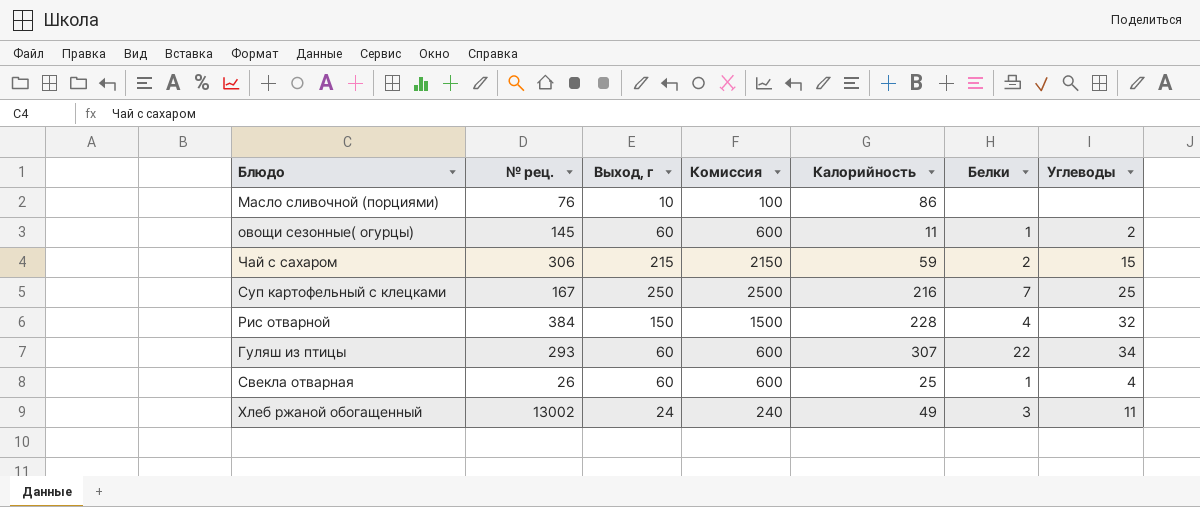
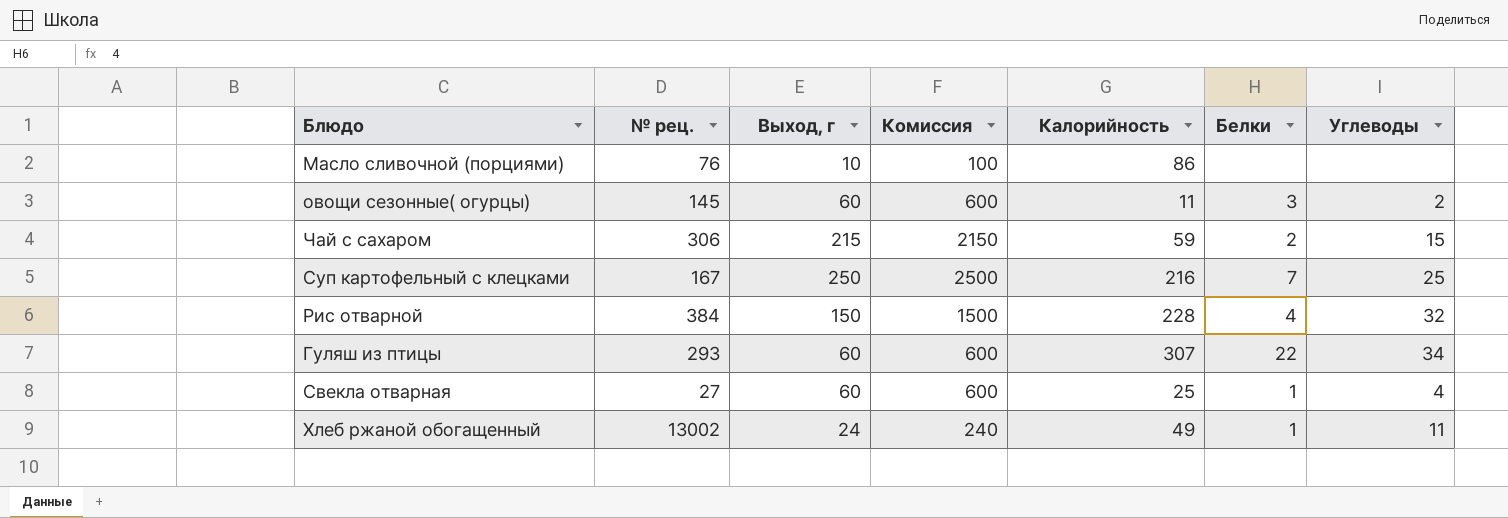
овощи сезонные( огурцы) | Белки: 1 -> 3
Свекла отварная | № рец.: 26 -> 27
Хлеб ржаной обогащенный | Белки: 3 -> 1

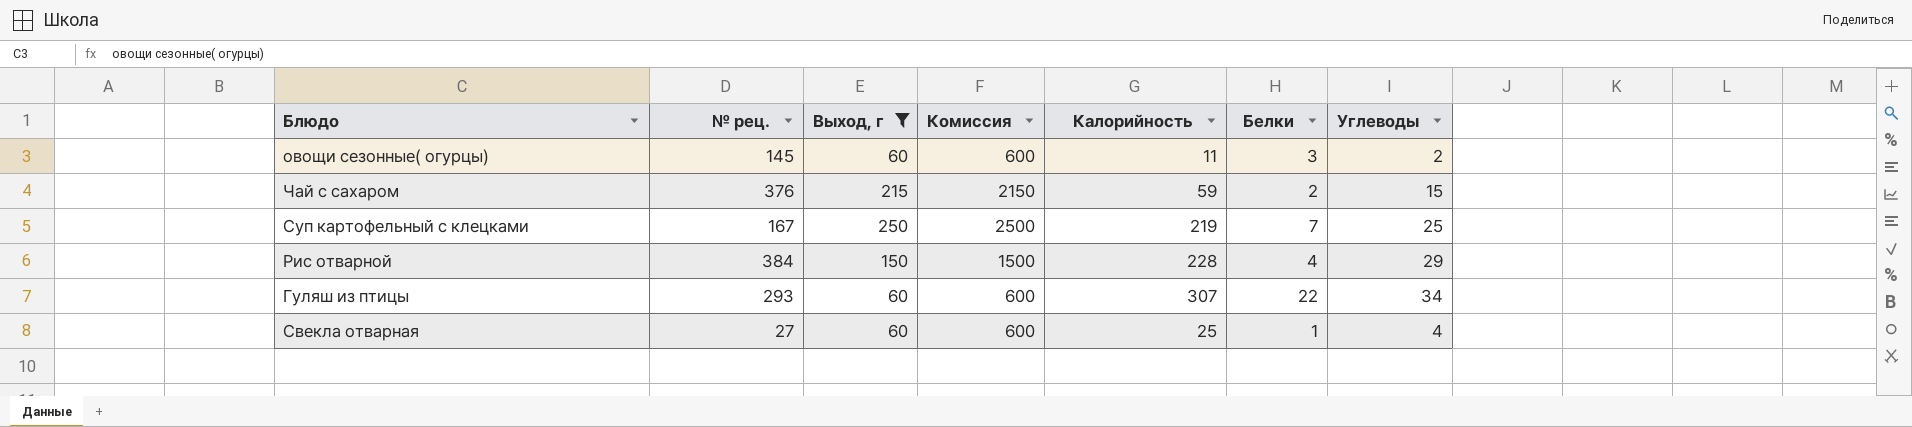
filter: none -> Выход, г >= 60
Чай с сахаром | № рец.: 306 -> 376
Суп картофельный с клецками | Калорийность: 216 -> 219
Рис отварной | Углеводы: 32 -> 29

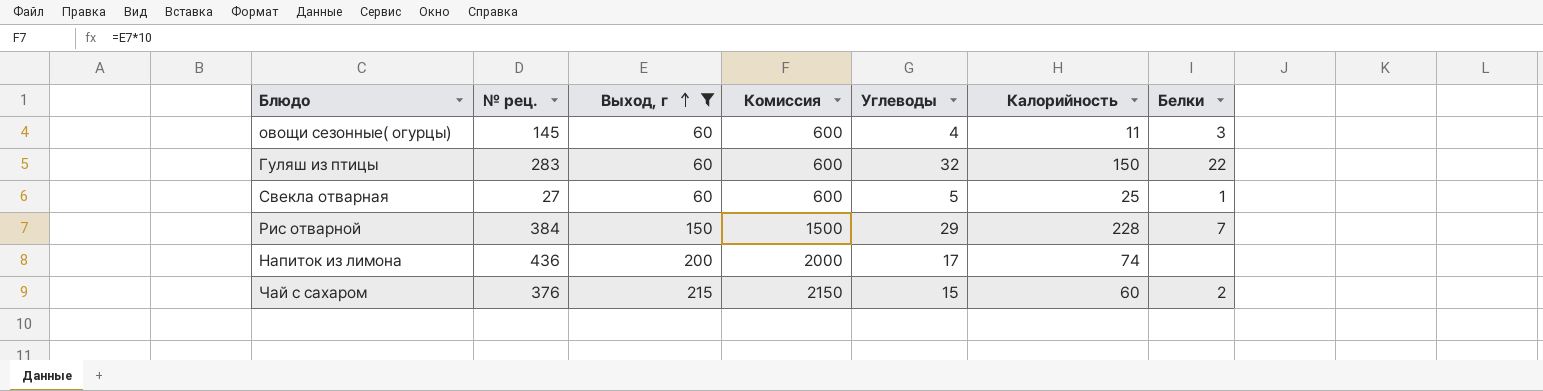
row order: none -> Выход, г ascending
column Углеводы | position: 7 -> 5
row Суп картофельный с клецками: 167 | 250 | 2500 | 219 | 7 | 25 -> none
овощи сезонные( огурцы) | Углеводы: 2 -> 4
Гуляш из птицы | № рец.: 293 -> 283
Гуляш из птицы | Углеводы: 34 -> 32
Гуляш из птицы | Калорийность: 307 -> 150
Свекла отварная | Углеводы: 4 -> 5
Рис отварной | Белки: 4 -> 7
row Напиток из лимона: none -> 436 | 200 | 2000 | 17 | 74 | none
Чай с сахаром | Калорийность: 59 -> 60

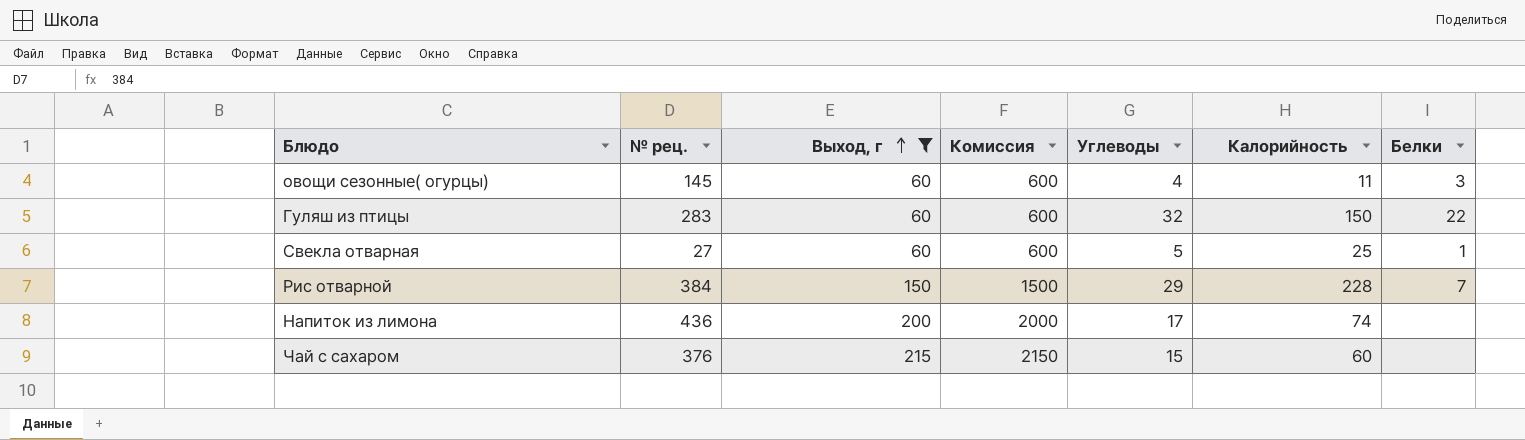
Чай с сахаром | Белки: 2 -> none

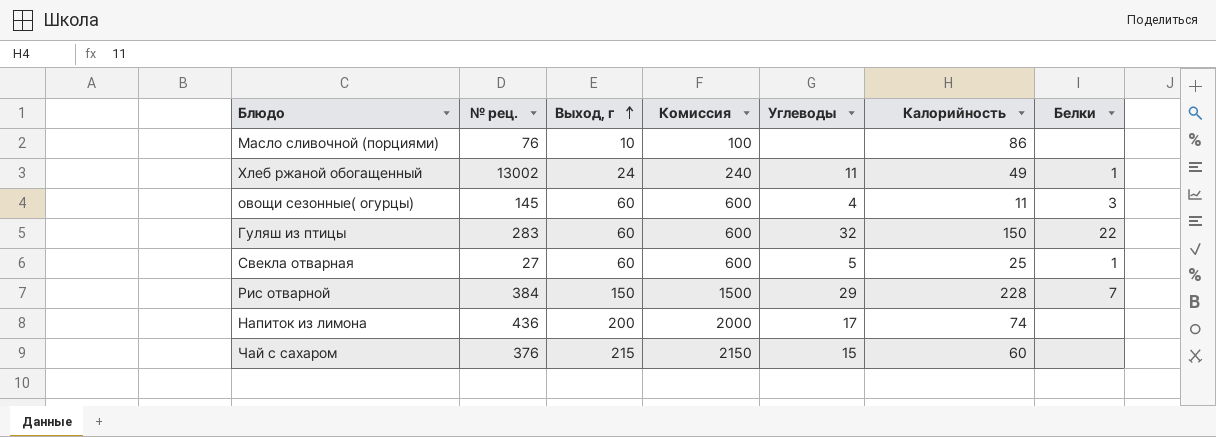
filter: Выход, г >= 60 -> none

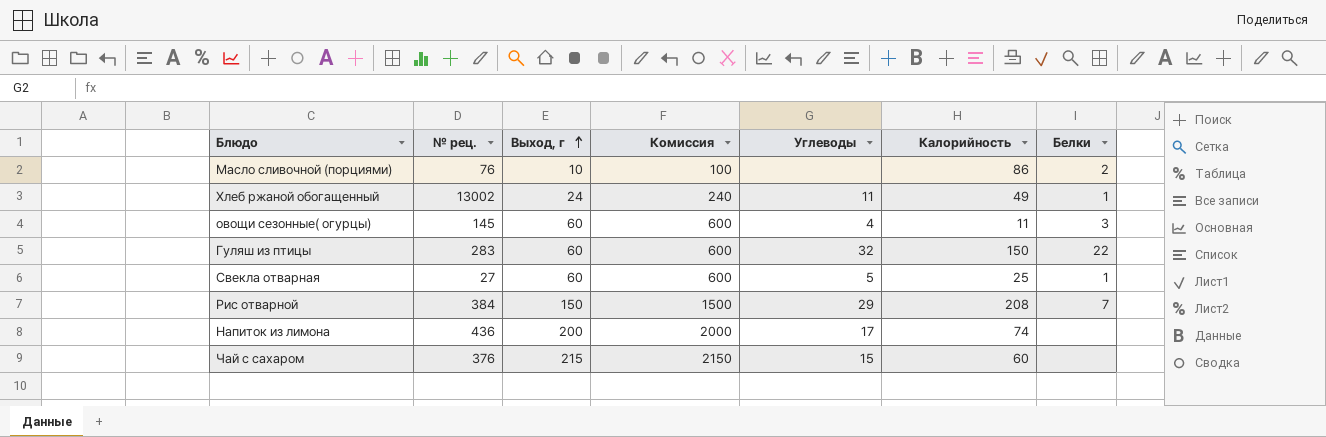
Масло сливочной (порциями) | Белки: none -> 2
Рис отварной | Калорийность: 228 -> 208

